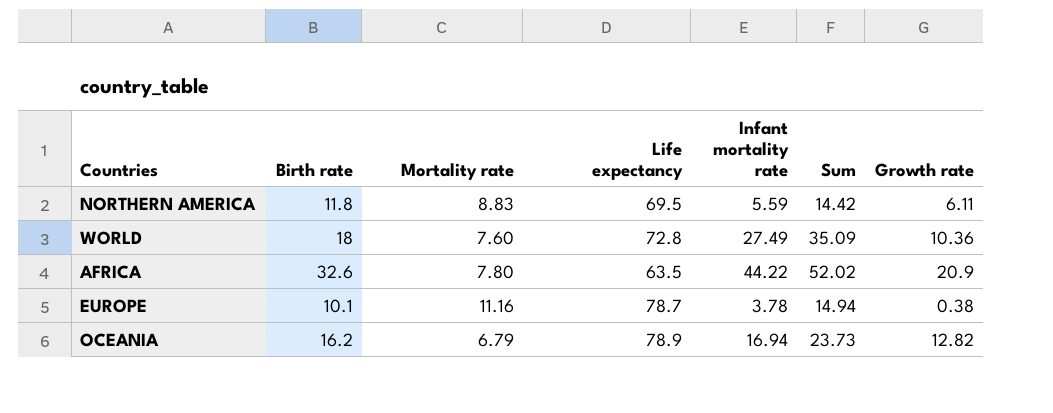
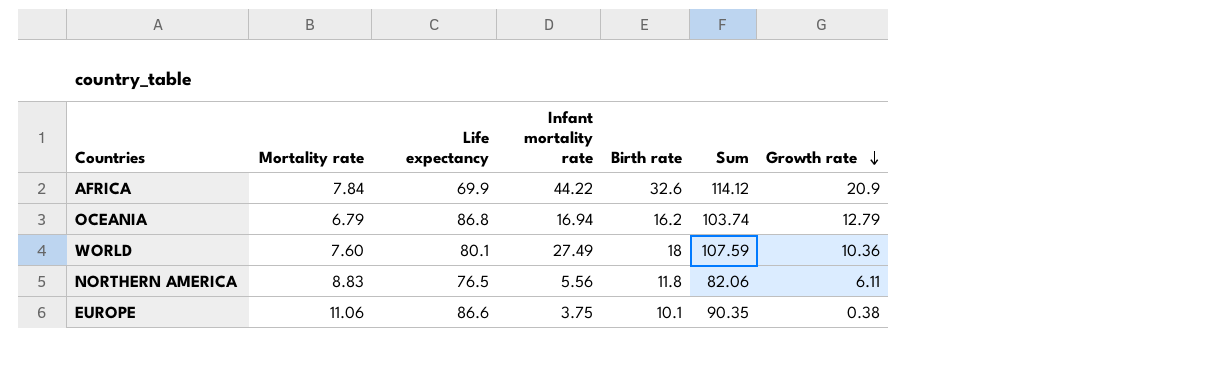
row order: none -> Growth rate descending
column Birth rate | position: 2 -> 5
column Sum | formula: [Mortality rate] + [Infant mortality rate] -> [Life expectancy] + [Infant mortality rate]
AFRICA | Mortality rate: 7.80 -> 7.84
AFRICA | Life expectancy: 63.5 -> 69.9
OCEANIA | Life expectancy: 78.9 -> 86.8
OCEANIA | Growth rate: 12.82 -> 12.79
WORLD | Life expectancy: 72.8 -> 80.1
NORTHERN AMERICA | Life expectancy: 69.5 -> 76.5
NORTHERN AMERICA | Infant mortality rate: 5.59 -> 5.56
EUROPE | Mortality rate: 11.16 -> 11.06
EUROPE | Life expectancy: 78.7 -> 86.6
EUROPE | Infant mortality rate: 3.78 -> 3.75

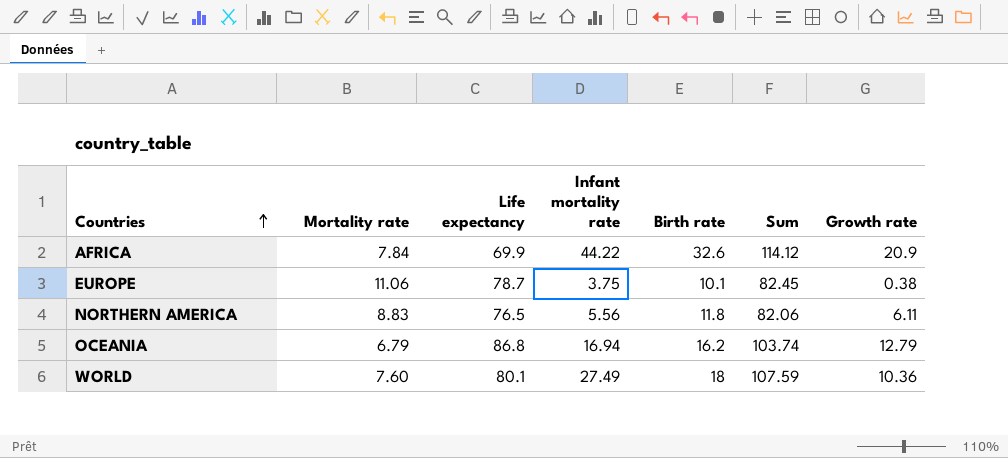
row order: Growth rate descending -> Countries ascending
EUROPE | Life expectancy: 86.6 -> 78.7
EUROPE | Sum: 90.35 -> 82.45

